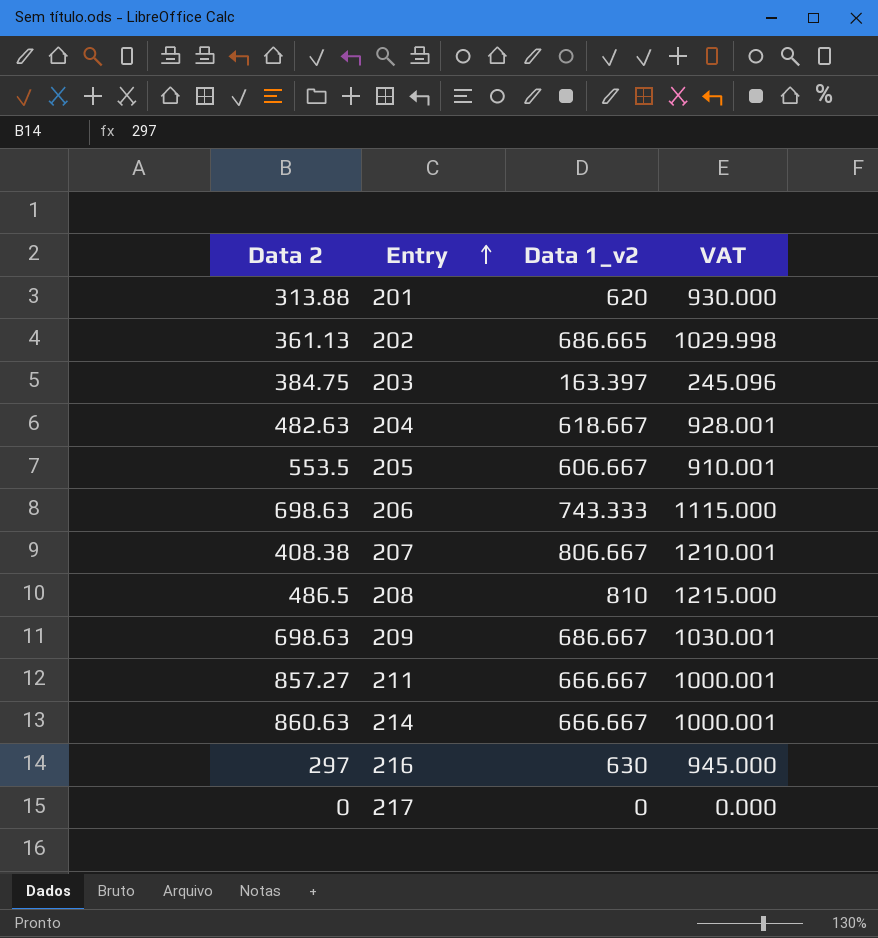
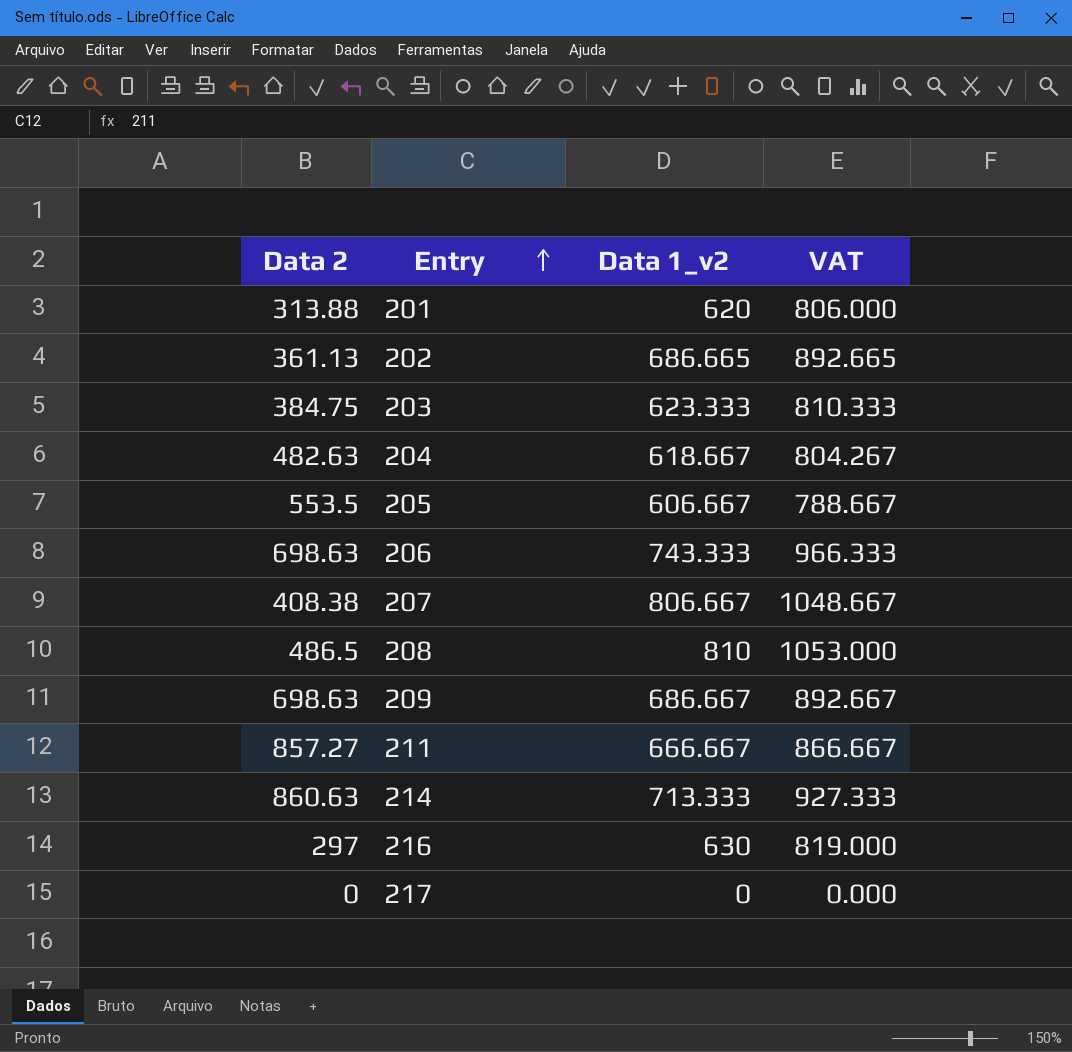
column VAT | formula: [Data 1_v2] * 1.5 -> [Data 1_v2] * 1.3
203 | Data 1_v2: 163.397 -> 623.333
214 | Data 1_v2: 666.667 -> 713.333

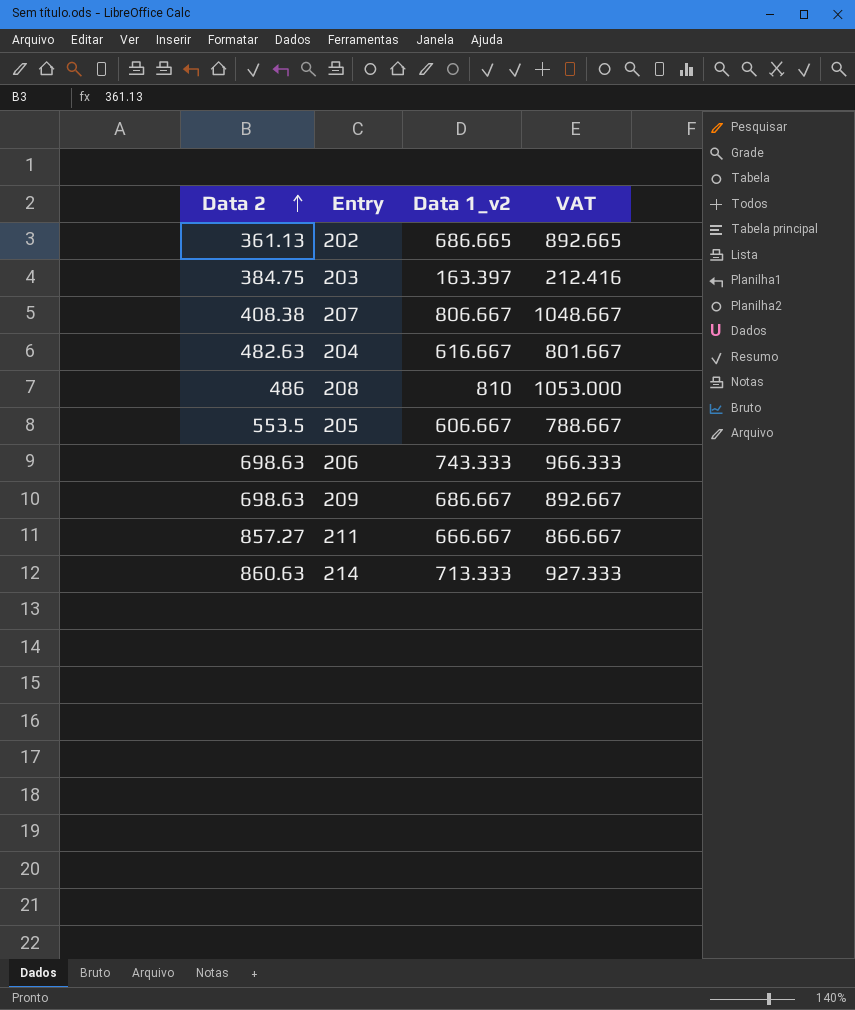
row order: Entry ascending -> Data 2 ascending
row 201: 313.88 | 620 | 806.000 -> none
row 216: 297 | 630 | 819.000 -> none
row 217: 0 | 0 | 0.000 -> none
203 | Data 1_v2: 623.333 -> 163.397
203 | VAT: 810.333 -> 212.416
204 | Data 1_v2: 618.667 -> 616.667
204 | VAT: 804.267 -> 801.667
208 | Data 2: 486.5 -> 486

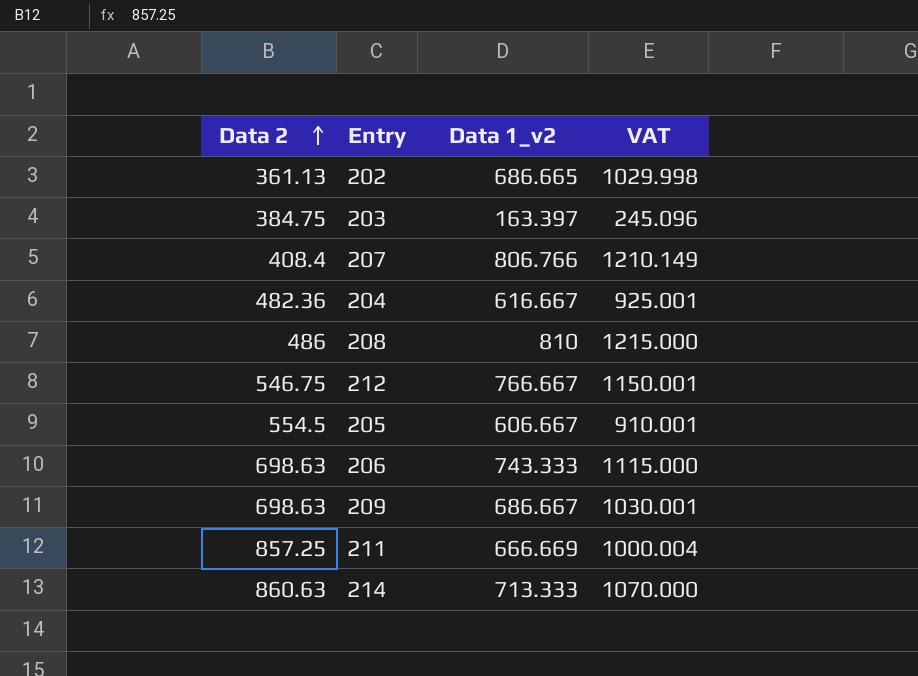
column VAT | formula: [Data 1_v2] * 1.3 -> [Data 1_v2] * 1.5
207 | Data 2: 408.38 -> 408.4
207 | Data 1_v2: 806.667 -> 806.766
204 | Data 2: 482.63 -> 482.36
row 212: none -> 546.75 | 766.667 | 1150.001
205 | Data 2: 553.5 -> 554.5
211 | Data 2: 857.27 -> 857.25
211 | Data 1_v2: 666.667 -> 666.669

